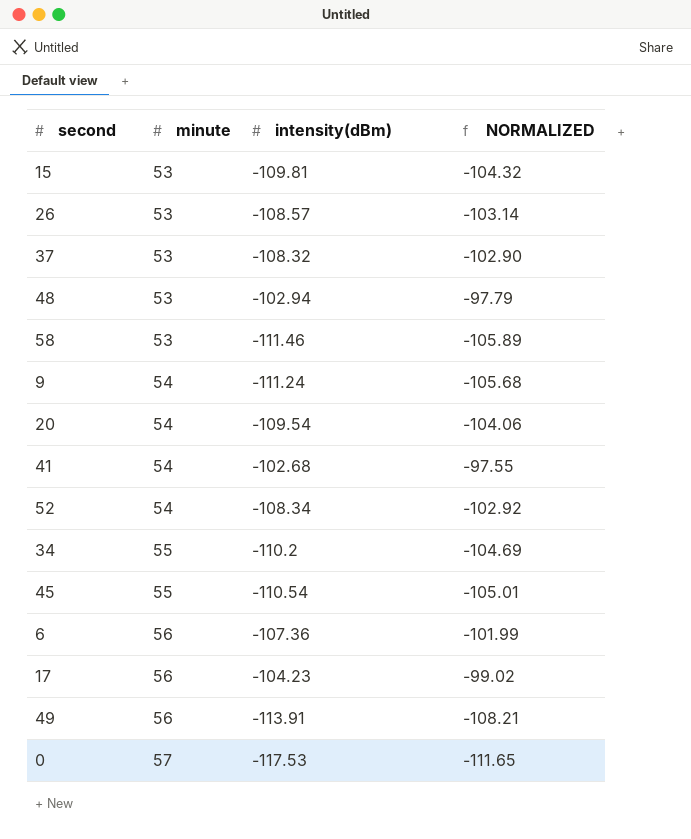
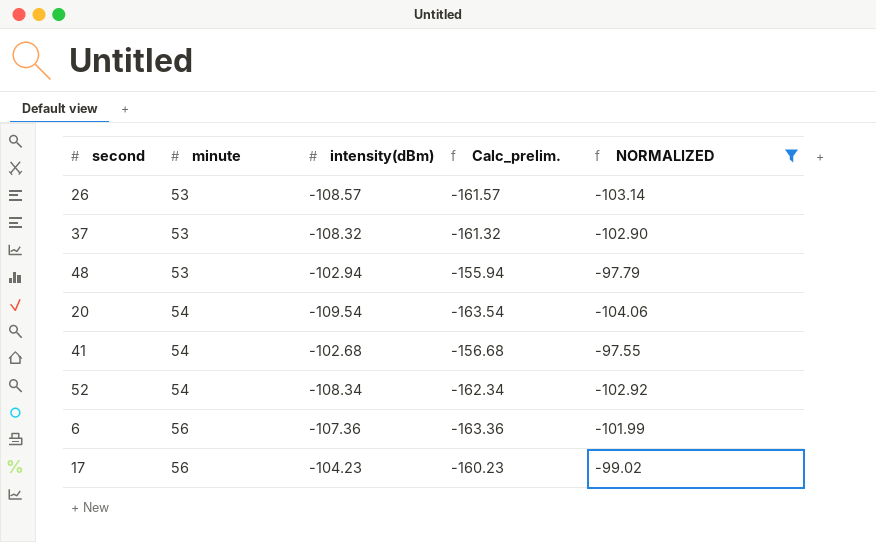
filter: none -> NORMALIZED >= -104.06
column Calc_prelim. | formula: none -> [intensity(dBm)] - [minute]

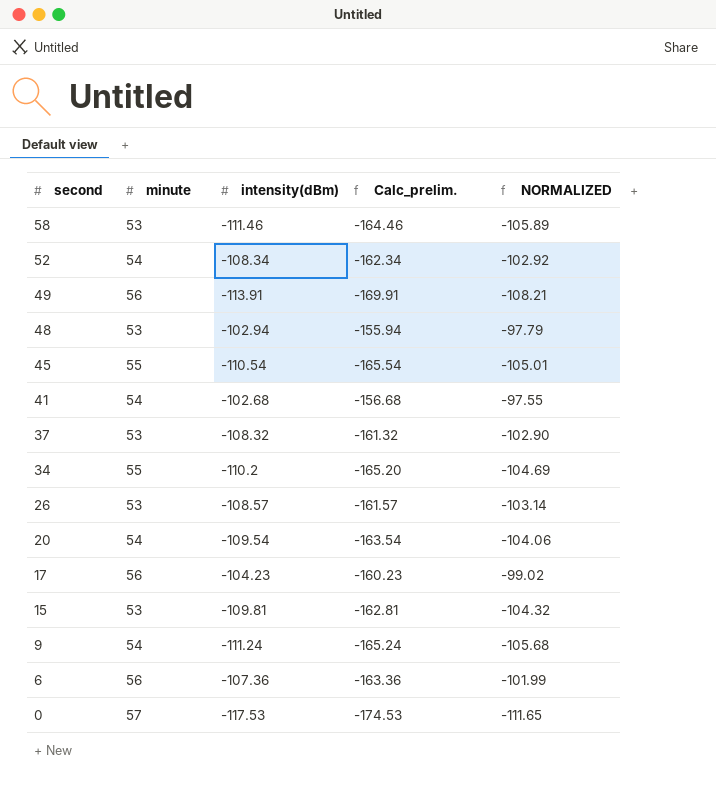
filter: NORMALIZED >= -104.06 -> none
row order: minute ascending -> second descending

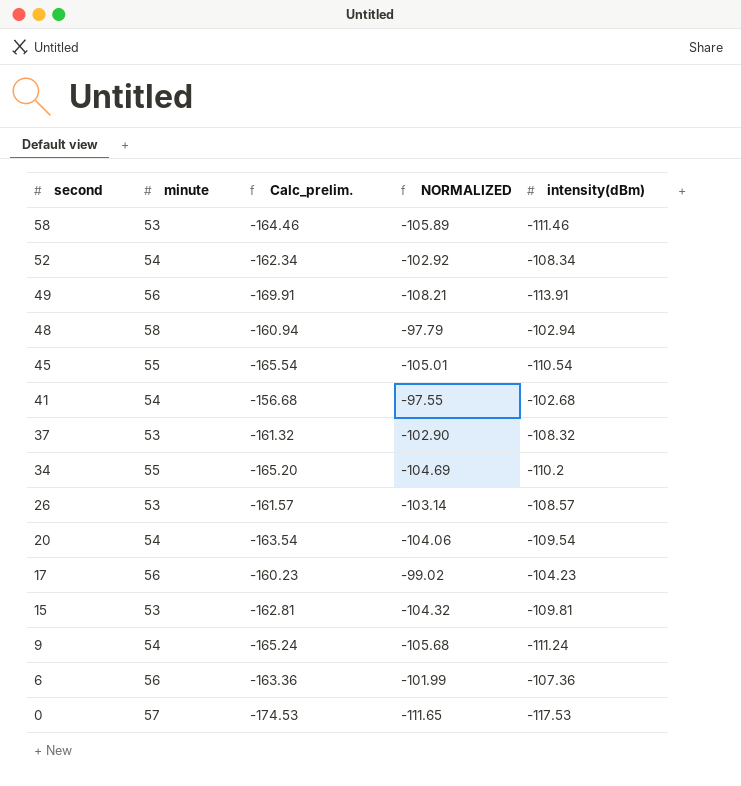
column intensity(dBm) | position: 3 -> 5
48 | minute: 53 -> 58
48 | Calc_prelim.: -155.94 -> -160.94

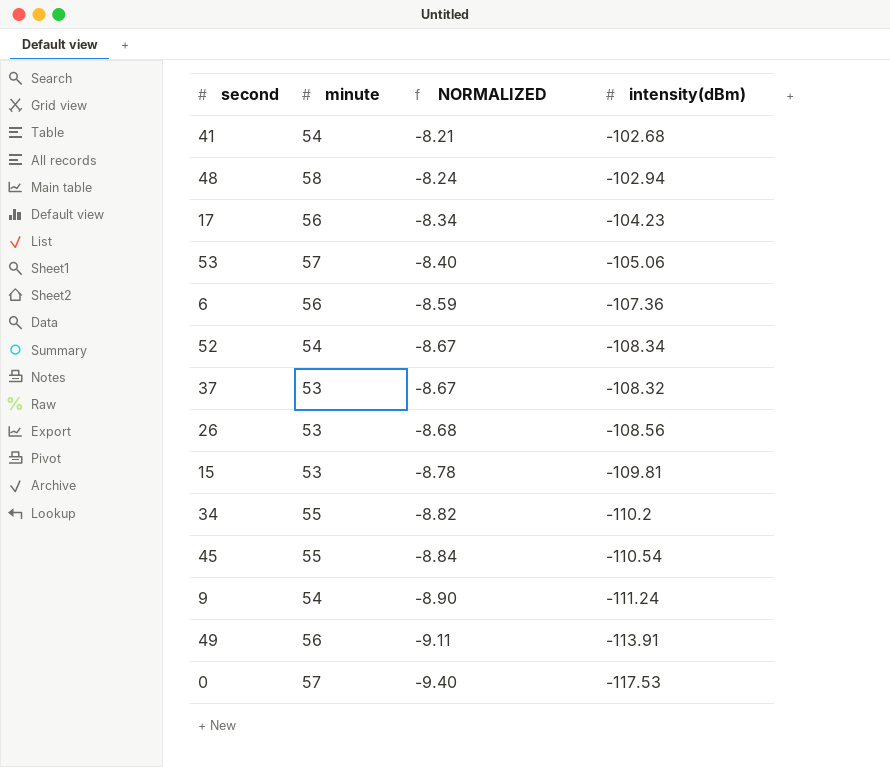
row order: second descending -> NORMALIZED descending
column Calc_prelim. | formula: [intensity(dBm)] - [minute] -> none
column NORMALIZED | formula: [intensity(dBm)] * 0.95 -> [intensity(dBm)] * 0.08
row 58: 53 | -164.46 | -105.89 | -111.46 -> none
row 20: 54 | -163.54 | -104.06 | -109.54 -> none
row 53: none -> 57 | -8.40 | -105.06
26 | intensity(dBm): -108.57 -> -108.56

